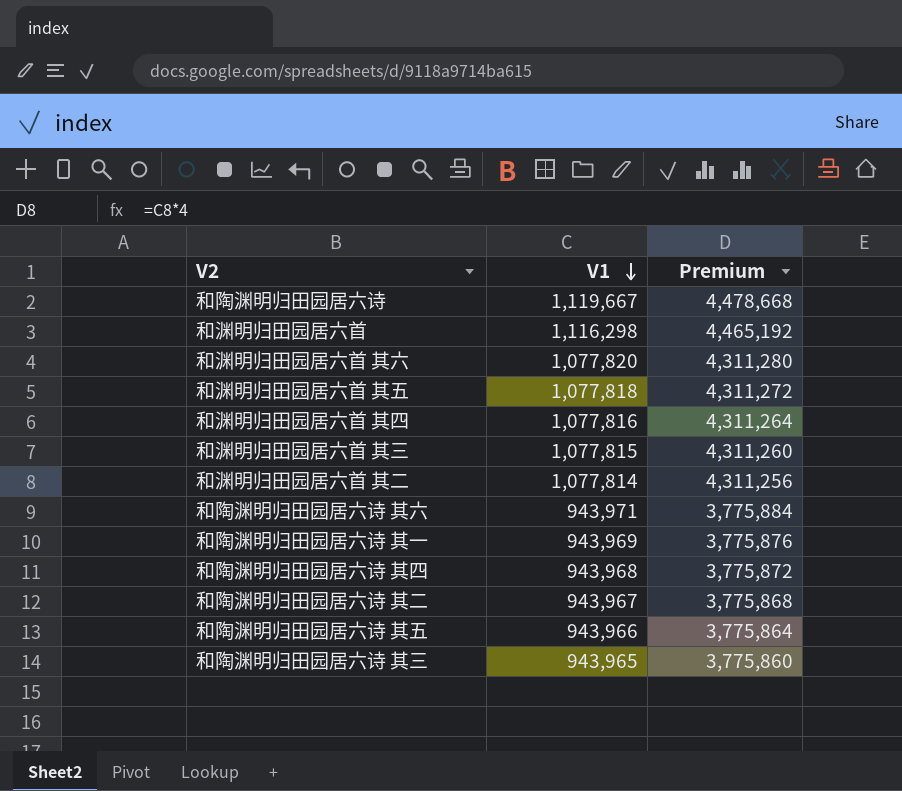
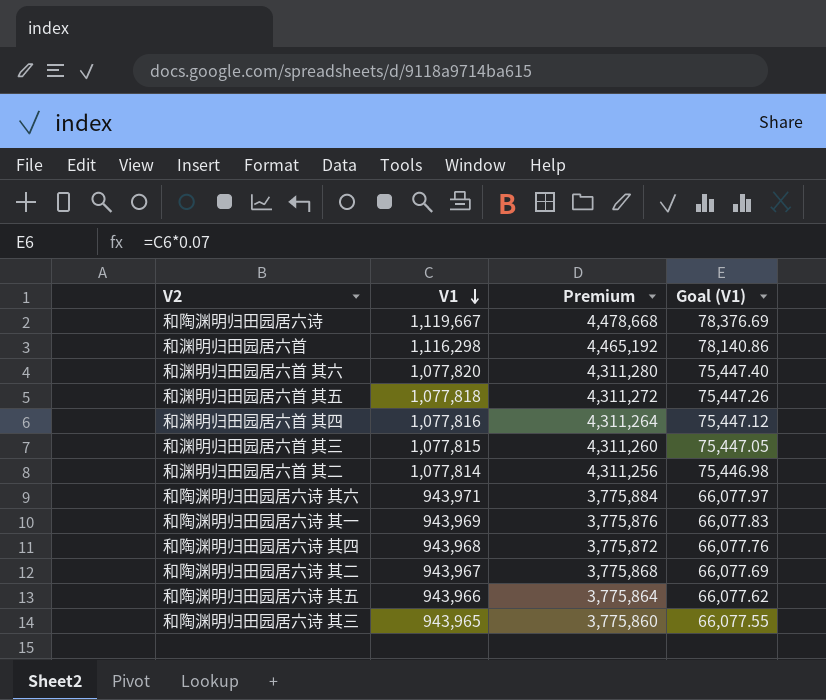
column Goal (V1) | formula: none -> [V1] * 0.07

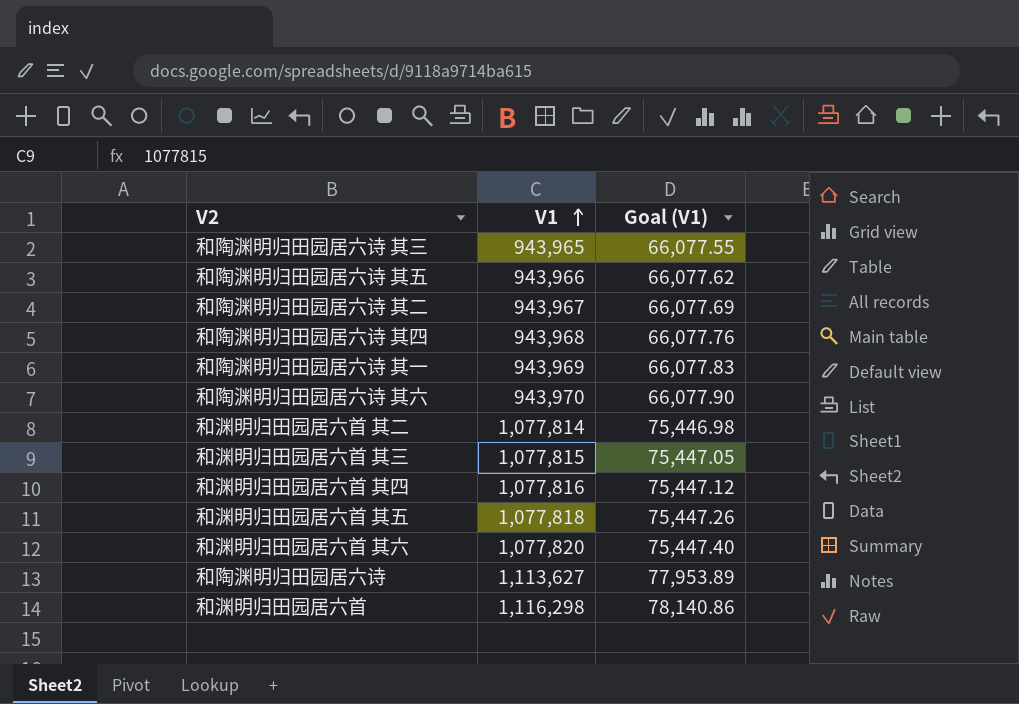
row order: V1 descending -> V1 ascending
column Premium | formula: [V1] * 4 -> none
和陶渊明归田园居六诗 其六 | V1: 943,971 -> 943,970
和陶渊明归田园居六诗 其六 | Goal (V1): 66,077.97 -> 66,077.90
和陶渊明归田园居六诗 | V1: 1,119,667 -> 1,113,627
和陶渊明归田园居六诗 | Goal (V1): 78,376.69 -> 77,953.89

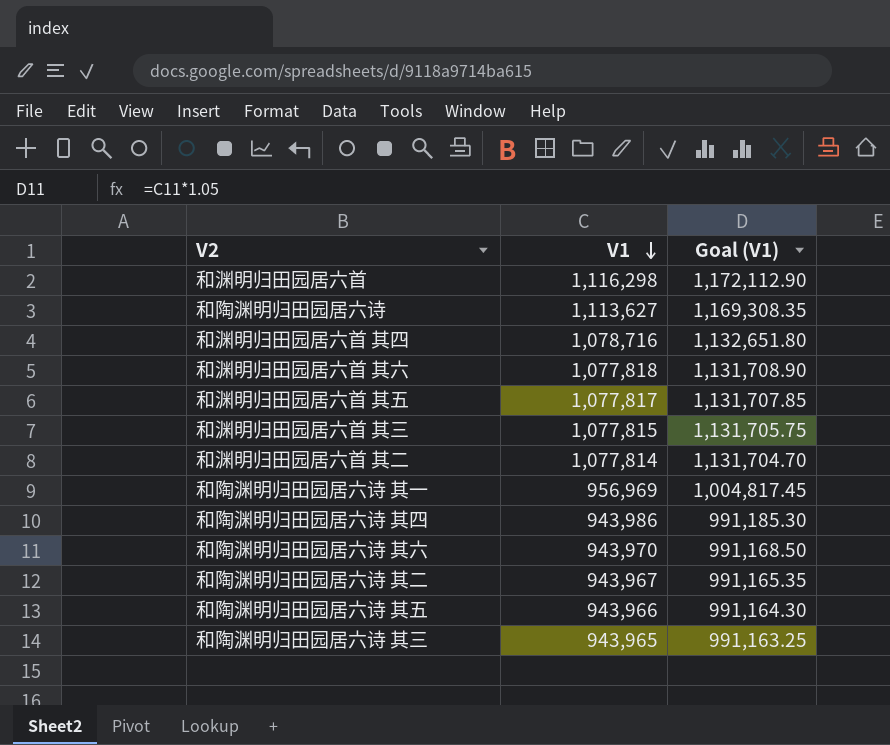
row order: V1 ascending -> V1 descending
column Goal (V1) | formula: [V1] * 0.07 -> [V1] * 1.05
和渊明归田园居六首 其四 | V1: 1,077,816 -> 1,078,716
和渊明归田园居六首 其六 | V1: 1,077,820 -> 1,077,818
和渊明归田园居六首 其五 | V1: 1,077,818 -> 1,077,817
和陶渊明归田园居六诗 其一 | V1: 943,969 -> 956,969
和陶渊明归田园居六诗 其四 | V1: 943,968 -> 943,986

